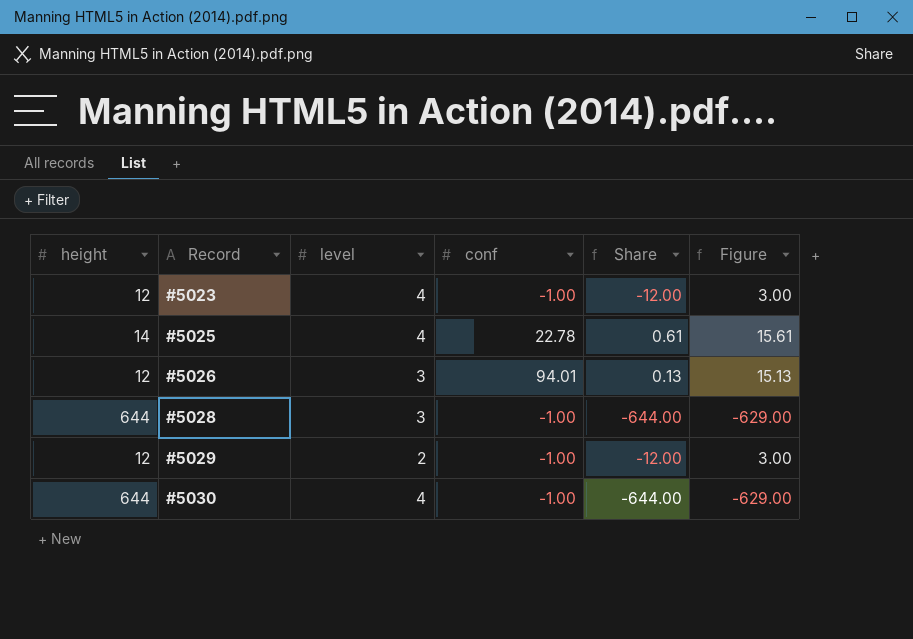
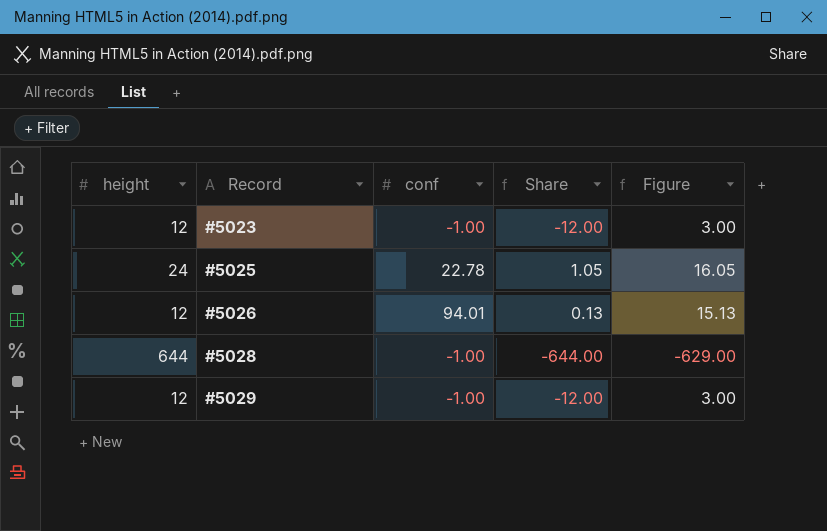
column level | position: 3 -> none
row #5030: 644 | 4 | -1.00 | -644.00 | -629.00 -> none
#5025 | height: 14 -> 24
#5025 | Share: 0.61 -> 1.05
#5025 | Figure: 15.61 -> 16.05

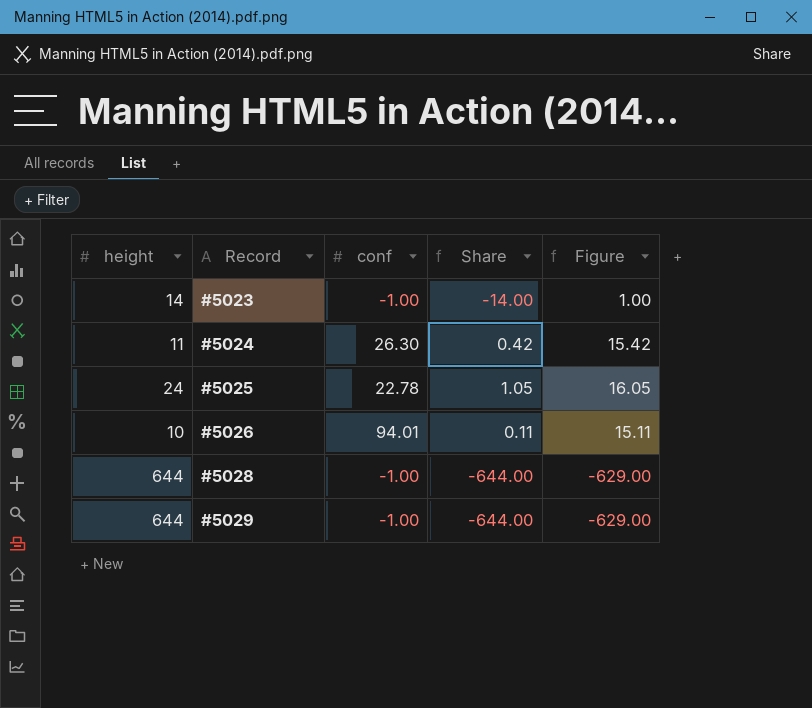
#5023 | height: 12 -> 14
#5023 | Share: -12.00 -> -14.00
#5023 | Figure: 3.00 -> 1.00
row #5024: none -> 11 | 26.30 | 0.42 | 15.42
#5026 | height: 12 -> 10
#5026 | Share: 0.13 -> 0.11
#5026 | Figure: 15.13 -> 15.11
#5029 | height: 12 -> 644
#5029 | Share: -12.00 -> -644.00
#5029 | Figure: 3.00 -> -629.00

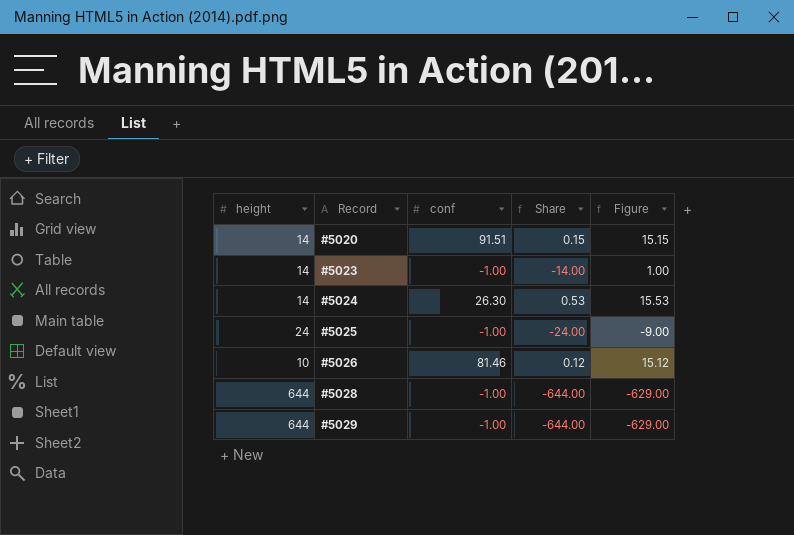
row #5020: none -> 14 | 91.51 | 0.15 | 15.15
#5024 | height: 11 -> 14
#5024 | Share: 0.42 -> 0.53
#5024 | Figure: 15.42 -> 15.53
#5025 | conf: 22.78 -> -1.00
#5025 | Share: 1.05 -> -24.00
#5025 | Figure: 16.05 -> -9.00
#5026 | conf: 94.01 -> 81.46
#5026 | Share: 0.11 -> 0.12
#5026 | Figure: 15.11 -> 15.12

